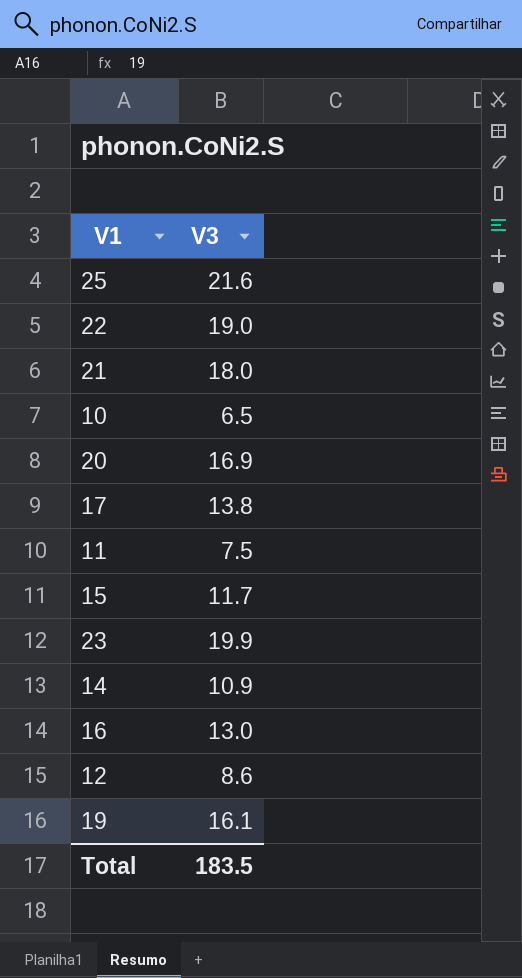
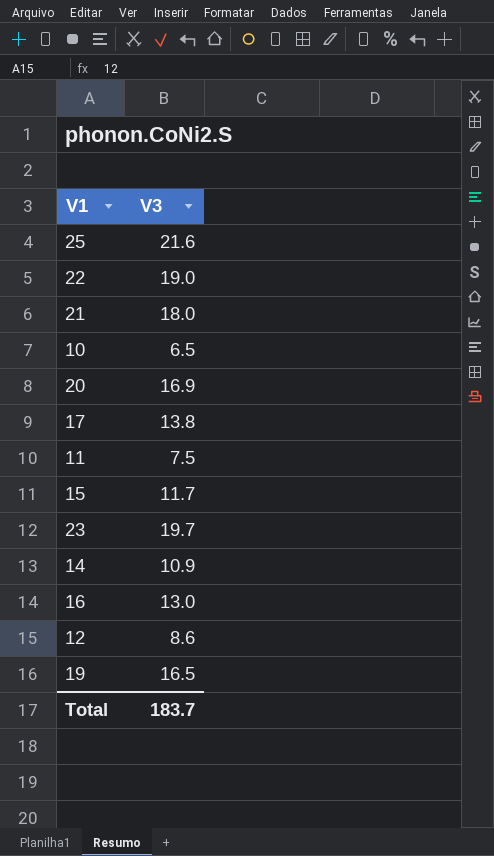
23 | V3: 19.9 -> 19.7
19 | V3: 16.1 -> 16.5
Total | V3: 183.5 -> 183.7

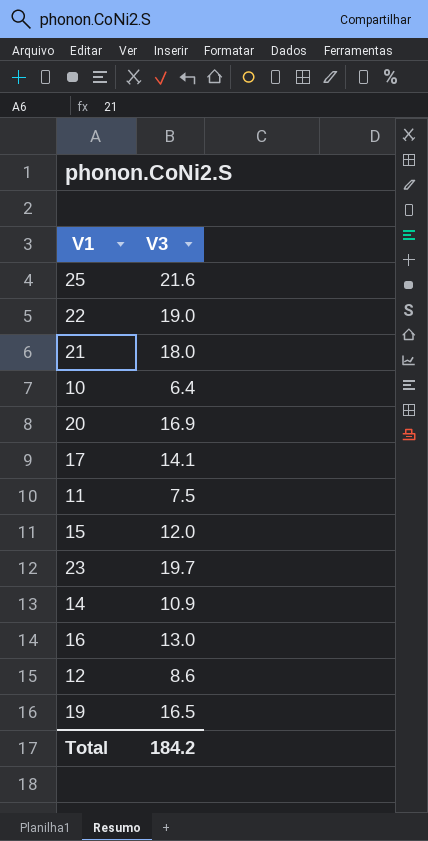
10 | V3: 6.5 -> 6.4
17 | V3: 13.8 -> 14.1
15 | V3: 11.7 -> 12.0
Total | V3: 183.7 -> 184.2

